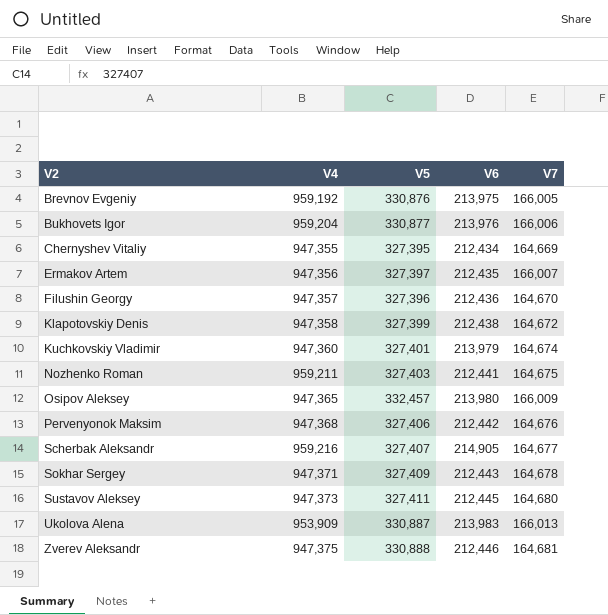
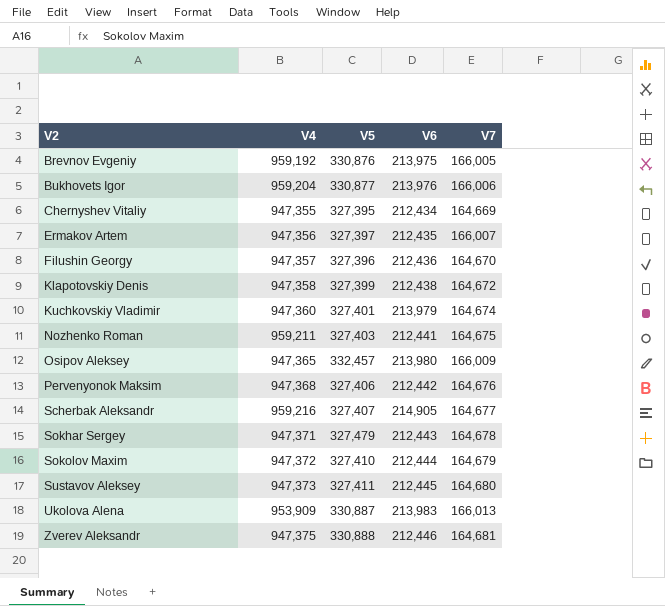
Sokhar Sergey | V5: 327,409 -> 327,479
row Sokolov Maxim: none -> 947,372 | 327,410 | 212,444 | 164,679

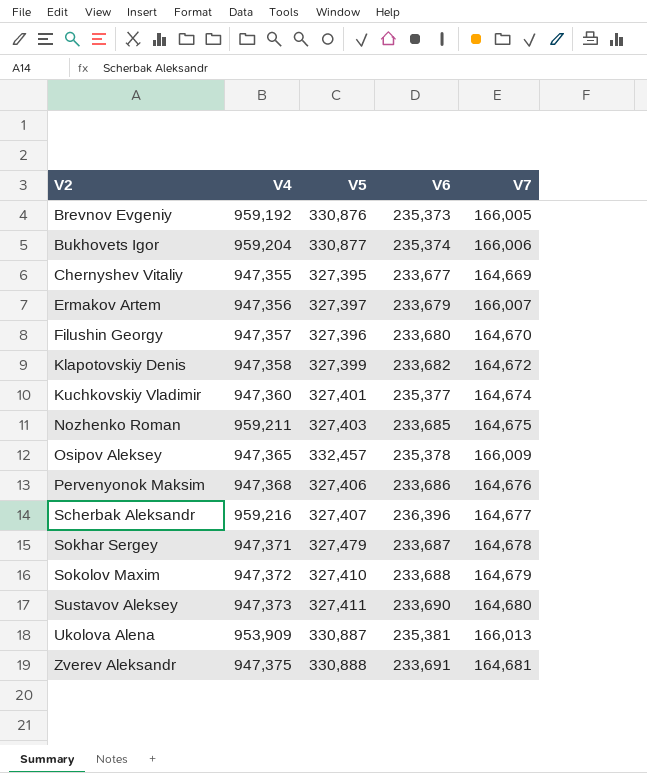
Brevnov Evgeniy | V6: 213,975 -> 235,373
Bukhovets Igor | V6: 213,976 -> 235,374
Chernyshev Vitaliy | V6: 212,434 -> 233,677
Ermakov Artem | V6: 212,435 -> 233,679
Filushin Georgy | V6: 212,436 -> 233,680
Klapotovskiy Denis | V6: 212,438 -> 233,682
Kuchkovskiy Vladimir | V6: 213,979 -> 235,377
Nozhenko Roman | V6: 212,441 -> 233,685
Osipov Aleksey | V6: 213,980 -> 235,378
Pervenyonok Maksim | V6: 212,442 -> 233,686
Scherbak Aleksandr | V6: 214,905 -> 236,396
Sokhar Sergey | V6: 212,443 -> 233,687
Sokolov Maxim | V6: 212,444 -> 233,688
Sustavov Aleksey | V6: 212,445 -> 233,690
Ukolova Alena | V6: 213,983 -> 235,381
Zverev Aleksandr | V6: 212,446 -> 233,691

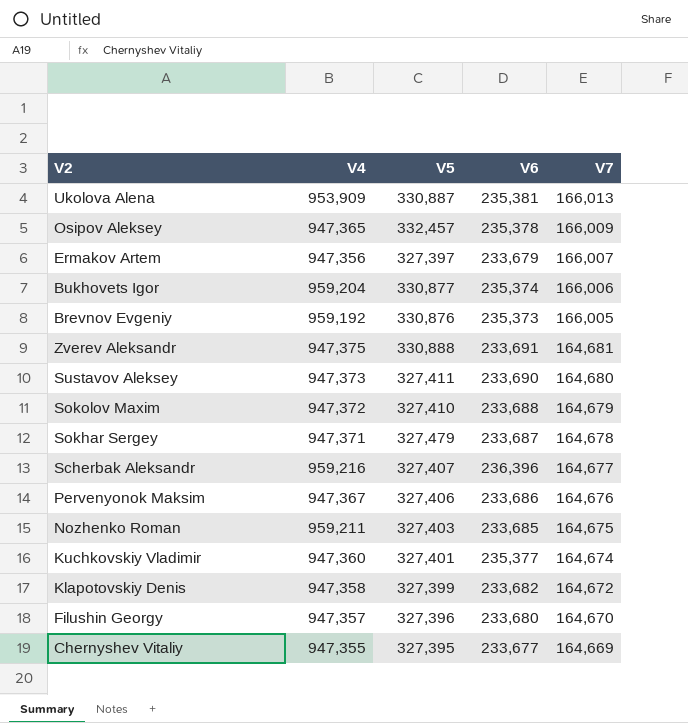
row order: V2 ascending -> V7 descending
Pervenyonok Maksim | V4: 947,368 -> 947,367

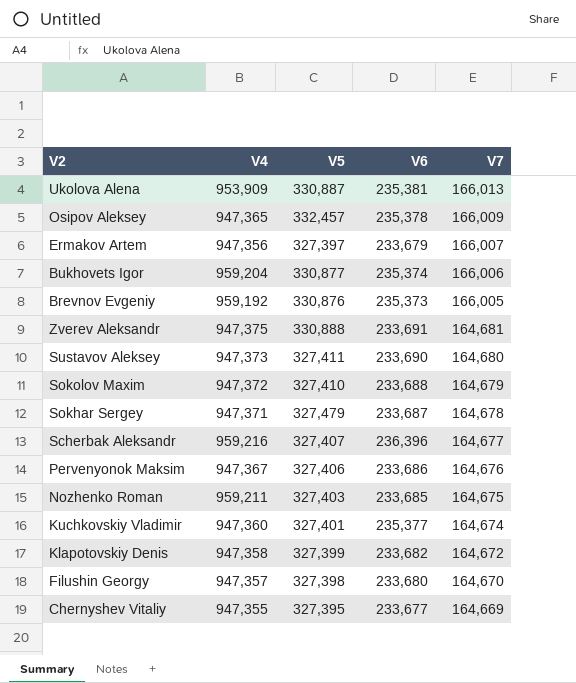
Filushin Georgy | V5: 327,396 -> 327,398

